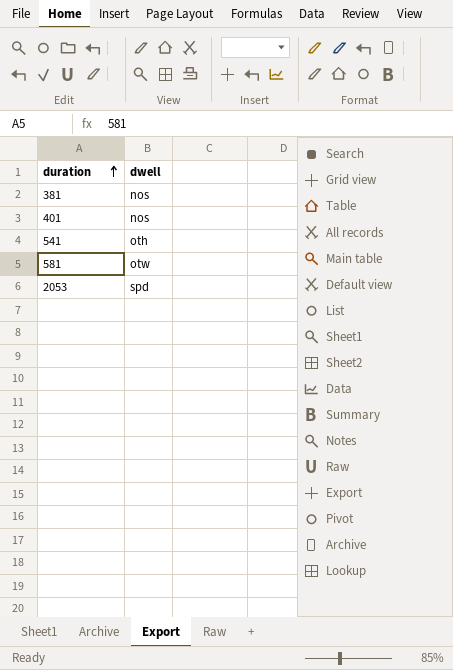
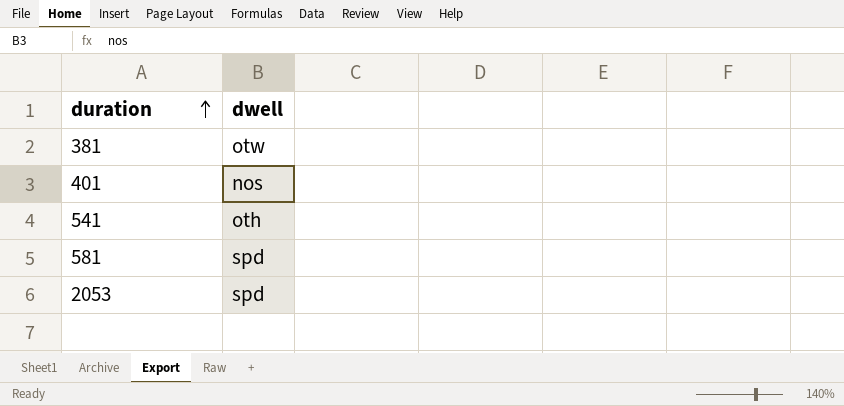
381 | dwell: nos -> otw
581 | dwell: otw -> spd

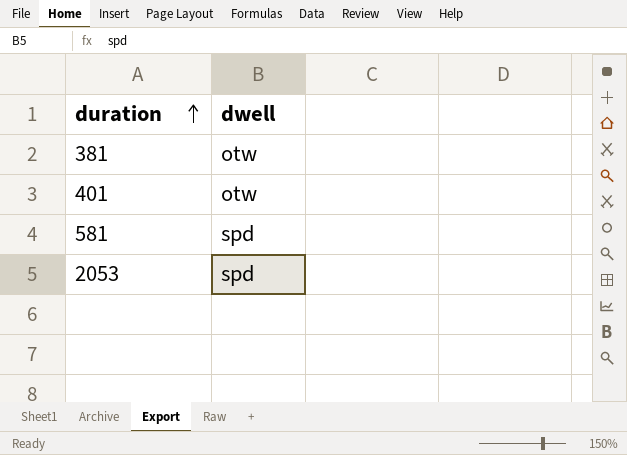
row 541: oth -> none
401 | dwell: nos -> otw

